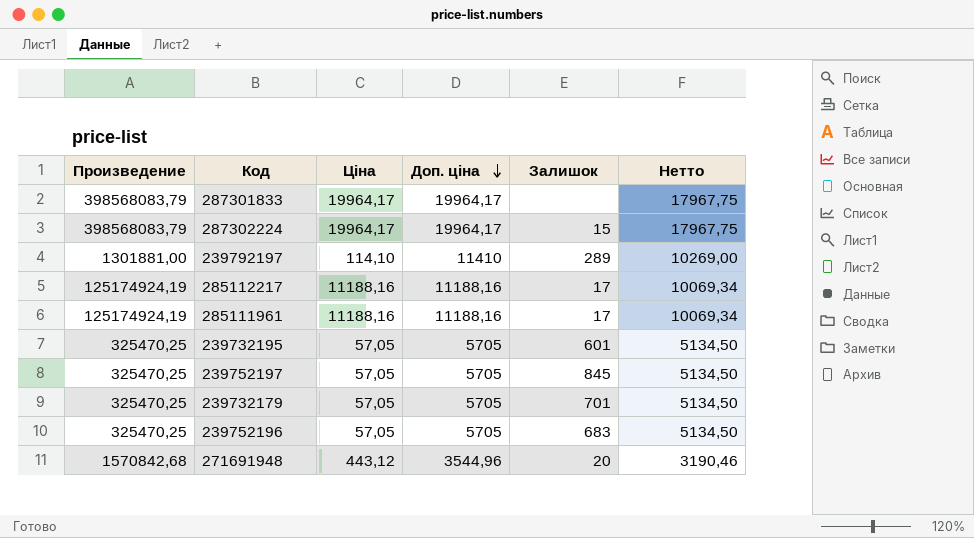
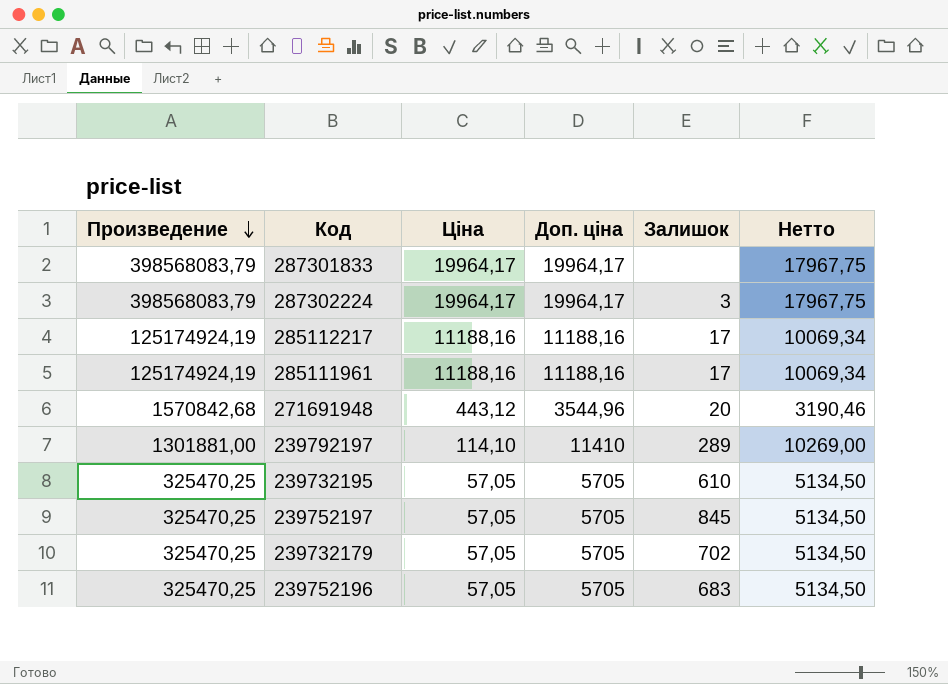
row order: Доп. ціна descending -> Произведение descending
287302224 | Залишок: 15 -> 3
239732195 | Залишок: 601 -> 610
239732179 | Залишок: 701 -> 702

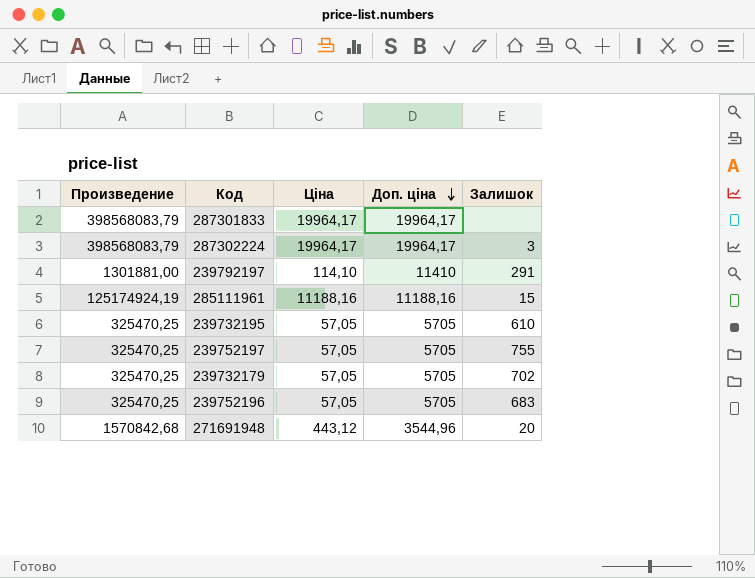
row order: Произведение descending -> Доп. ціна descending
column Нетто | formula: [Доп. ціна] * 0,9 -> none
row 285112217: 125174924,19 | 11188,16 | 11188,16 | 17 | 10069,34 -> none
239792197 | Залишок: 289 -> 291
285111961 | Залишок: 17 -> 15
239752197 | Залишок: 845 -> 755

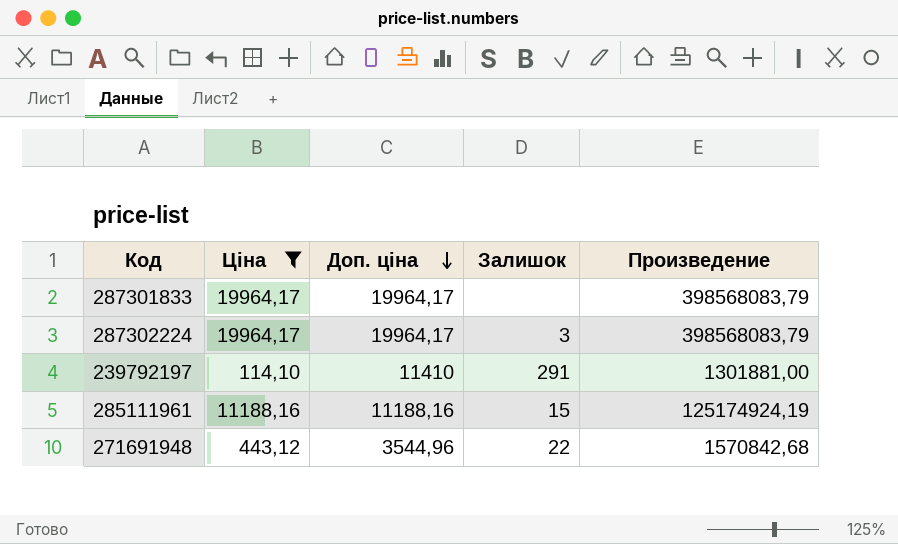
filter: none -> Ціна != 57,05
column Произведение | position: 1 -> 5
271691948 | Залишок: 20 -> 22

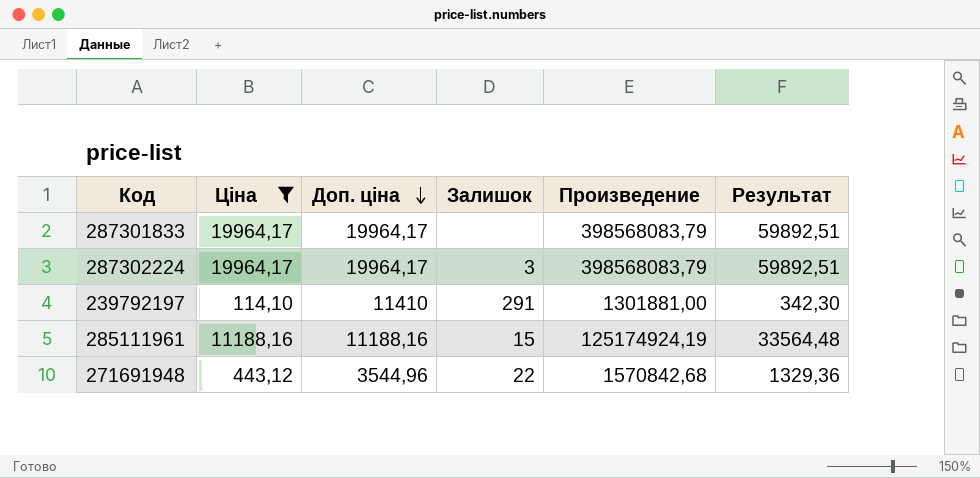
column Результат | formula: none -> [Ціна] * 3

